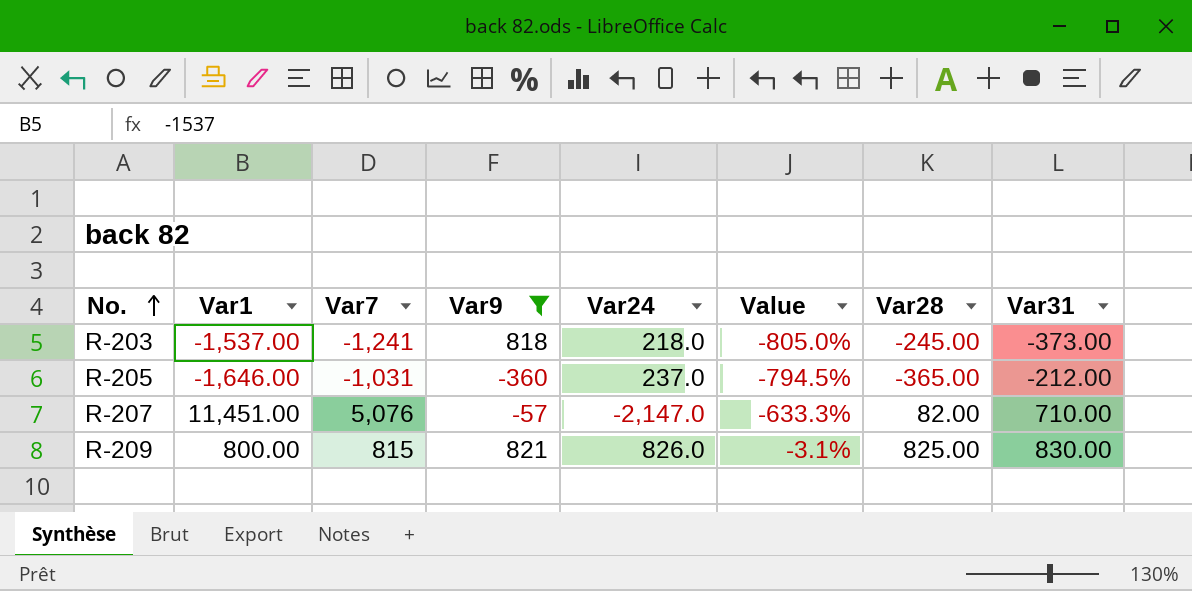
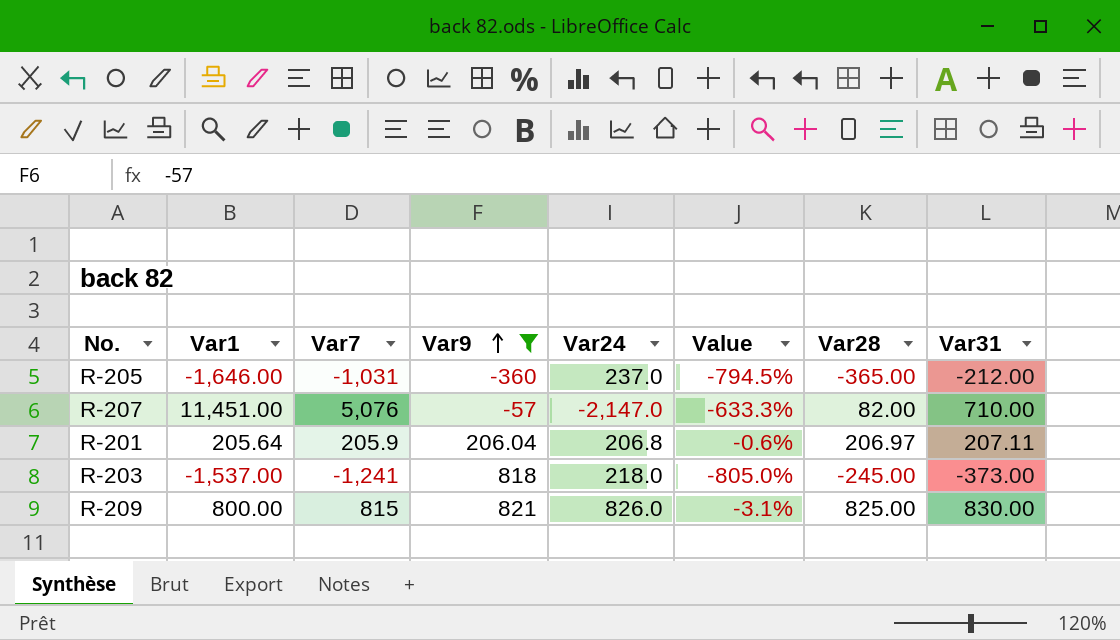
row order: No. ascending -> Var9 ascending
row R-201: none -> 205.64 | 205.9 | 206.04 | 206.8 | -0.6% | 206.97 | 207.11

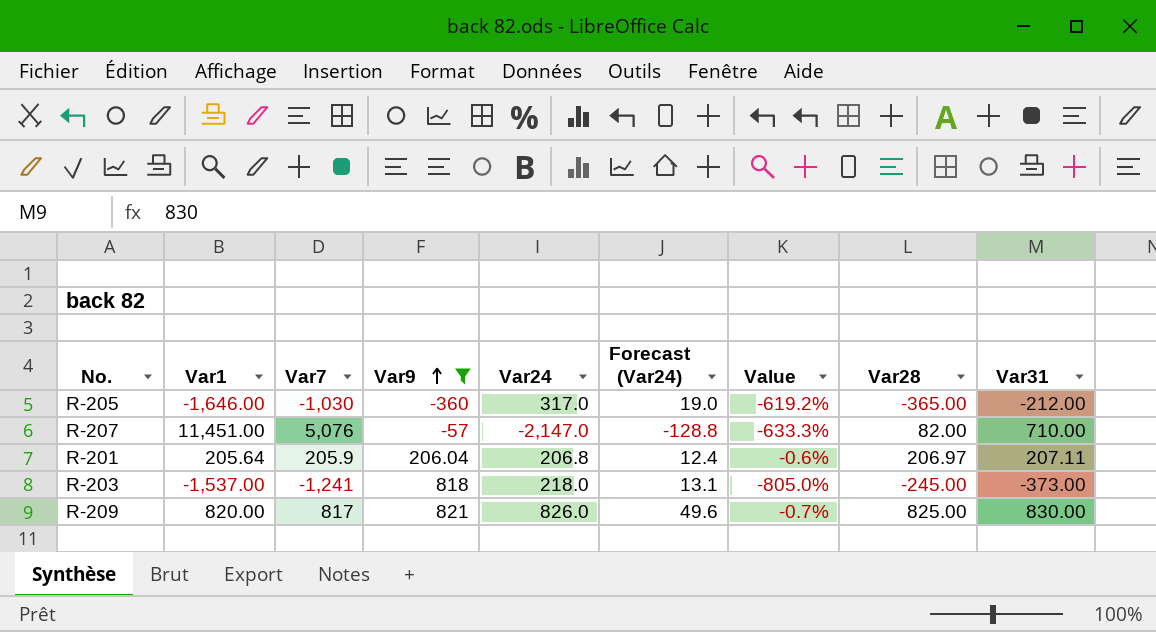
column Forecast (Var24) | formula: none -> [Var24] * 0.06
R-205 | Var7: -1,031 -> -1,030
R-205 | Var24: 237.0 -> 317.0
R-205 | Value: -794.5% -> -619.2%
R-209 | Var1: 800.00 -> 820.00
R-209 | Var7: 815 -> 817
R-209 | Value: -3.1% -> -0.7%

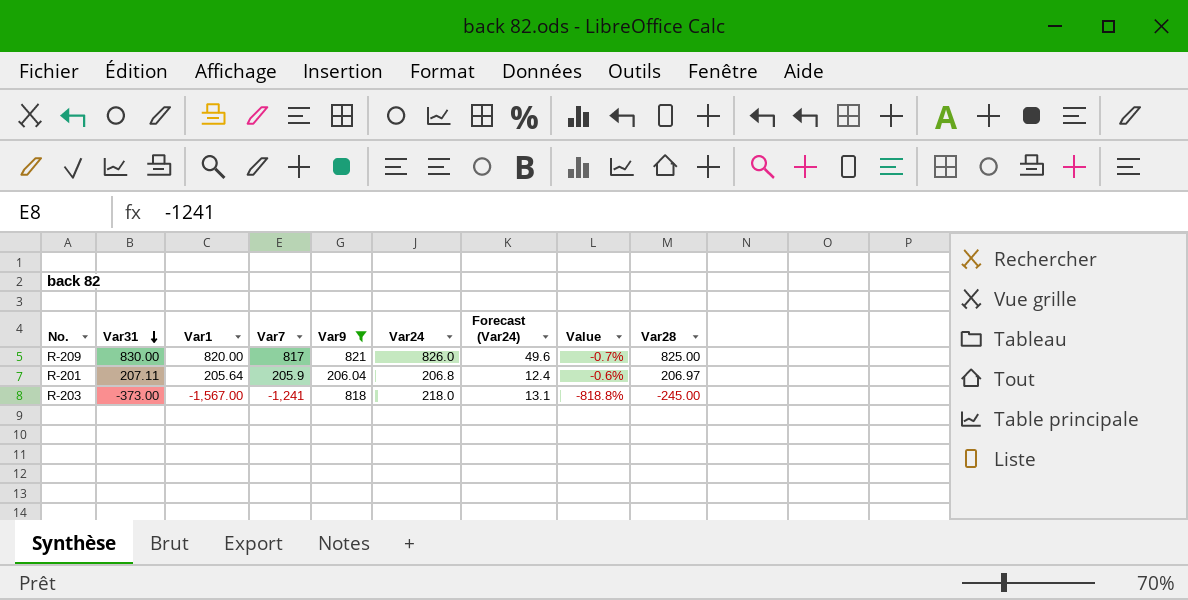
row order: Var9 ascending -> Var31 descending
column Var31 | position: 9 -> 2
row R-205: -1,646.00 | -1,030 | -360 | 317.0 | 19.0 | -619.2% | -365.00 | -212.00 -> none
row R-207: 11,451.00 | 5,076 | -57 | -2,147.0 | -128.8 | -633.3% | 82.00 | 710.00 -> none
R-203 | Var1: -1,537.00 -> -1,567.00
R-203 | Value: -805.0% -> -818.8%

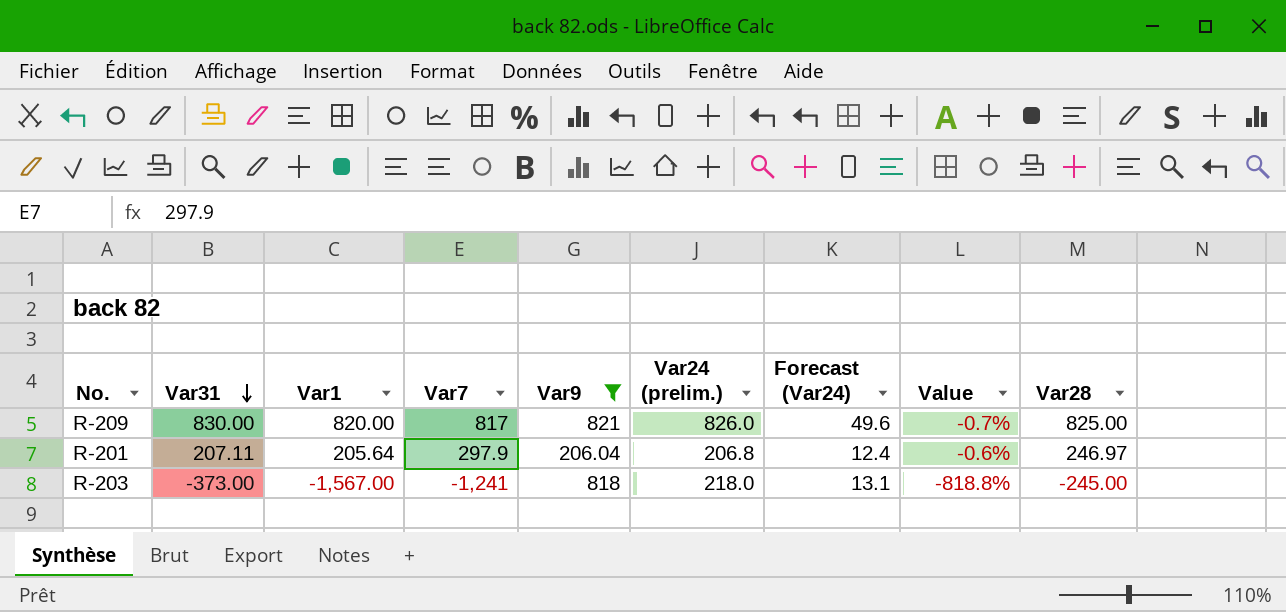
column name: Var24 -> Var24 (prelim.)
R-201 | Var7: 205.9 -> 297.9
R-201 | Var28: 206.97 -> 246.97

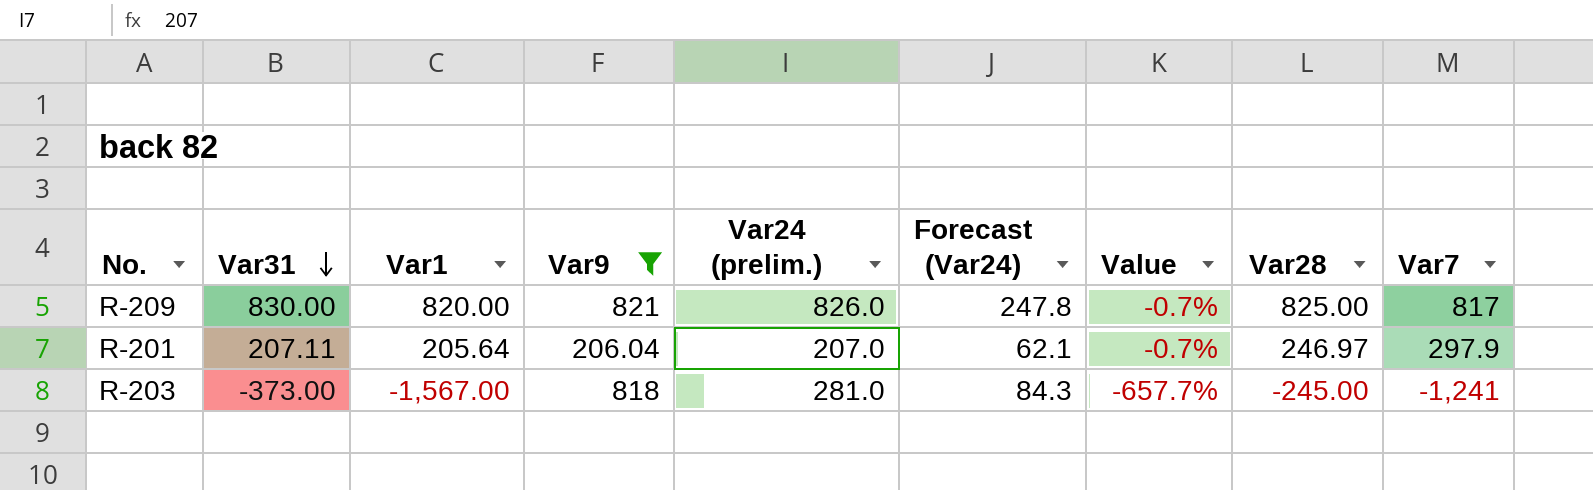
column Forecast (Var24) | formula: [Var24 (prelim.)] * 0.06 -> [Var24 (prelim.)] * 0.3
column Var7 | position: 4 -> 9
R-201 | Var24 (prelim.): 206.8 -> 207.0
R-201 | Value: -0.6% -> -0.7%
R-203 | Var24 (prelim.): 218.0 -> 281.0
R-203 | Value: -818.8% -> -657.7%

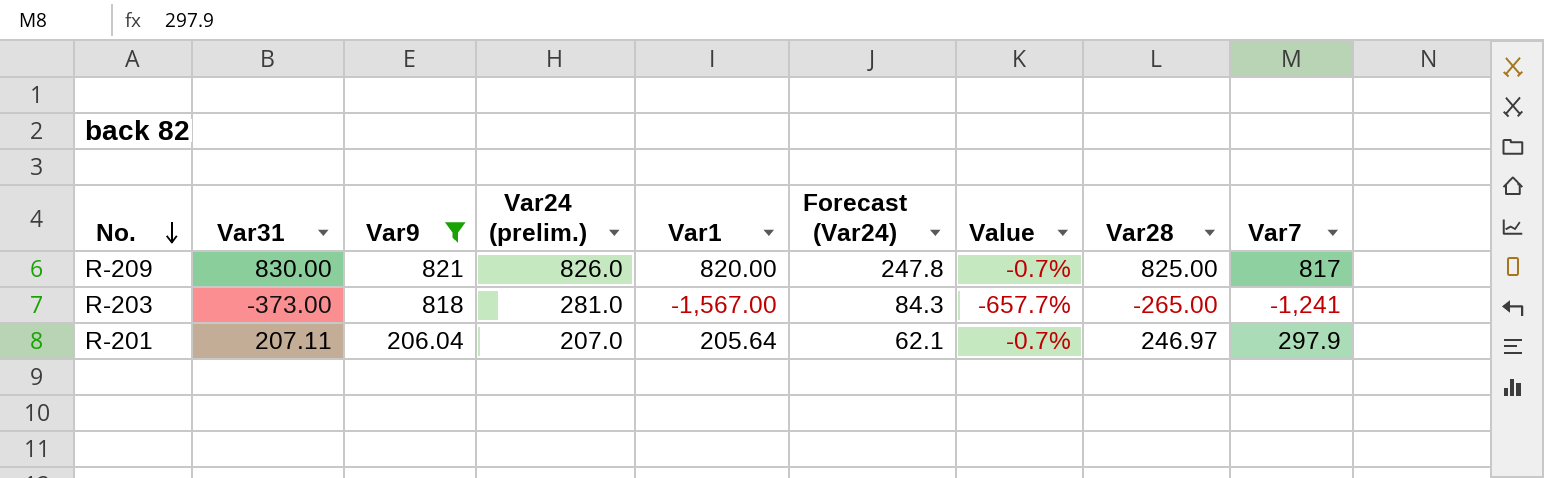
row order: Var31 descending -> No. descending
column Var1 | position: 3 -> 5
R-203 | Var28: -245.00 -> -265.00

